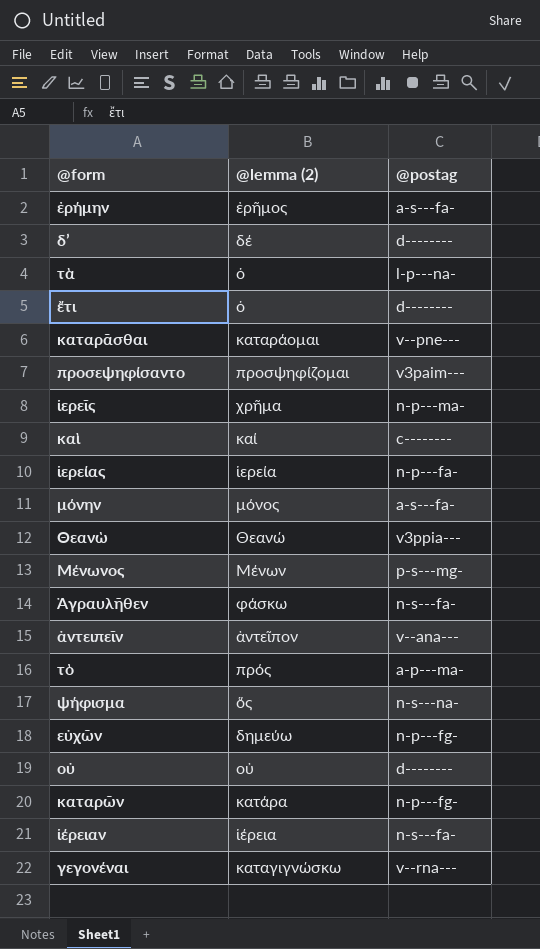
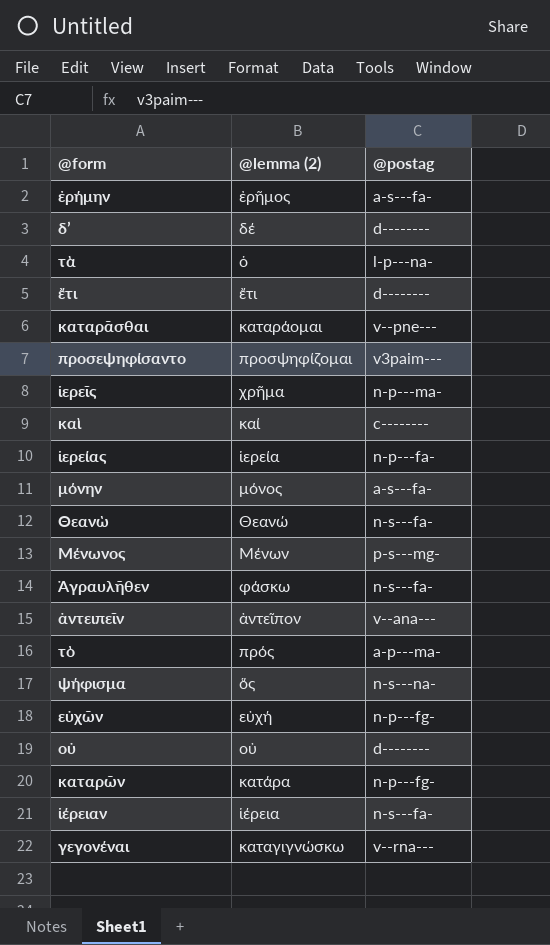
ἔτι | @lemma (2): ὁ -> ἔτι
Θεανὼ | @postag: v3ppia--- -> n-s---fa-
εὐχῶν | @lemma (2): δημεύω -> εὐχή

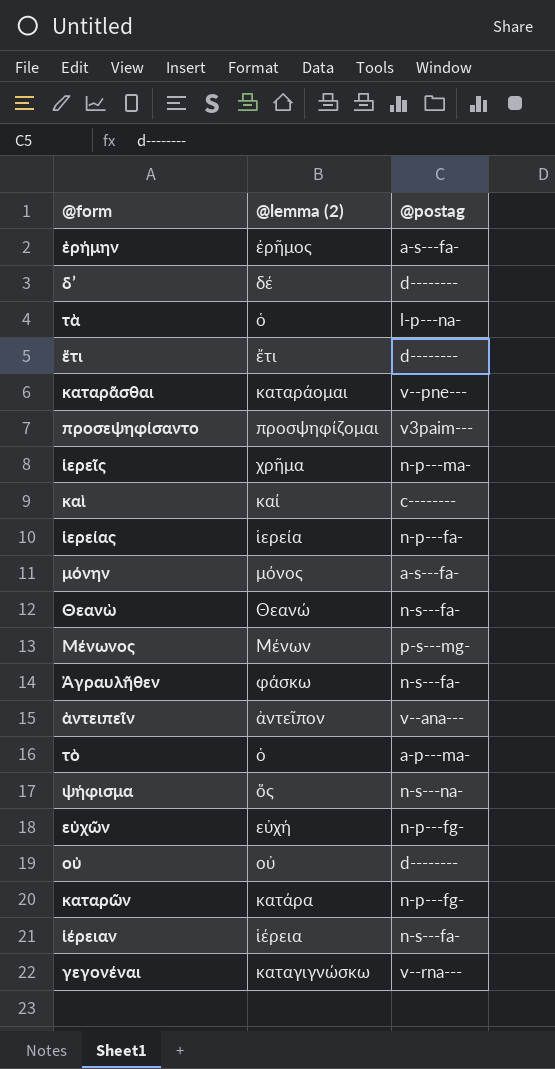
τὸ | @lemma (2): πρός -> ὁ

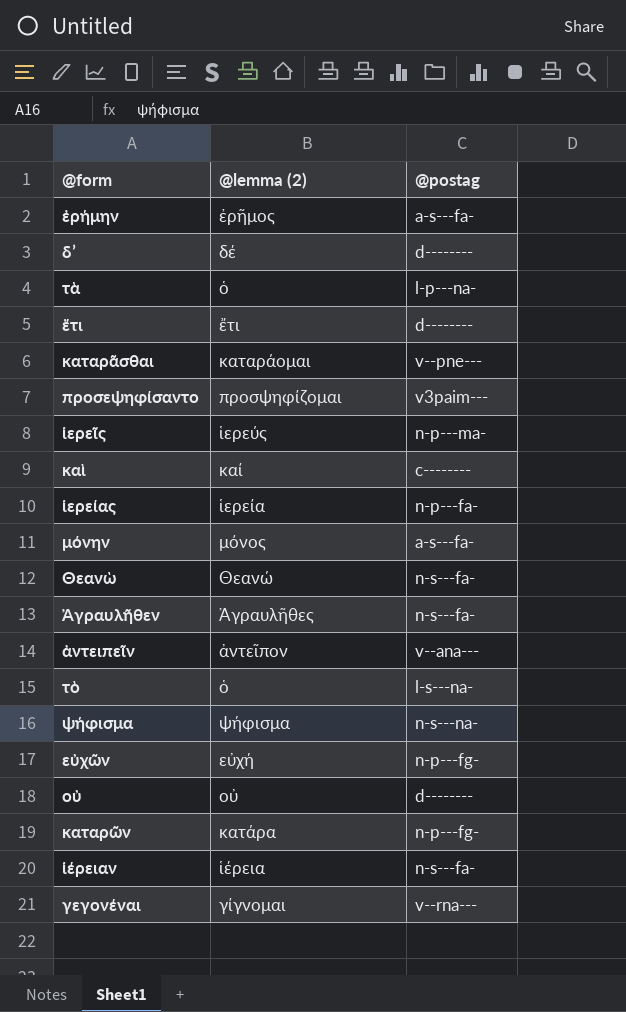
row Μένωνος: Μένων | p-s---mg- -> none
ἱερεῖς | @lemma (2): χρῆμα -> ἱερεύς
Ἀγραυλῆθεν | @lemma (2): φάσκω -> Ἀγραυλῆθες
τὸ | @postag: a-p---ma- -> l-s---na-
ψήφισμα | @lemma (2): ὅς -> ψήφισμα
γεγονέναι | @lemma (2): καταγιγνώσκω -> γίγνομαι

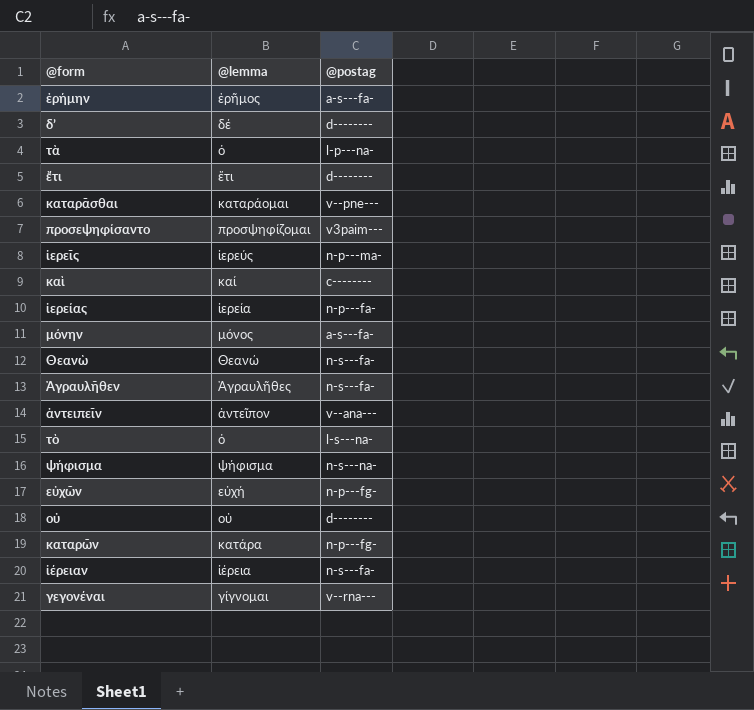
column name: @lemma (2) -> @lemma

